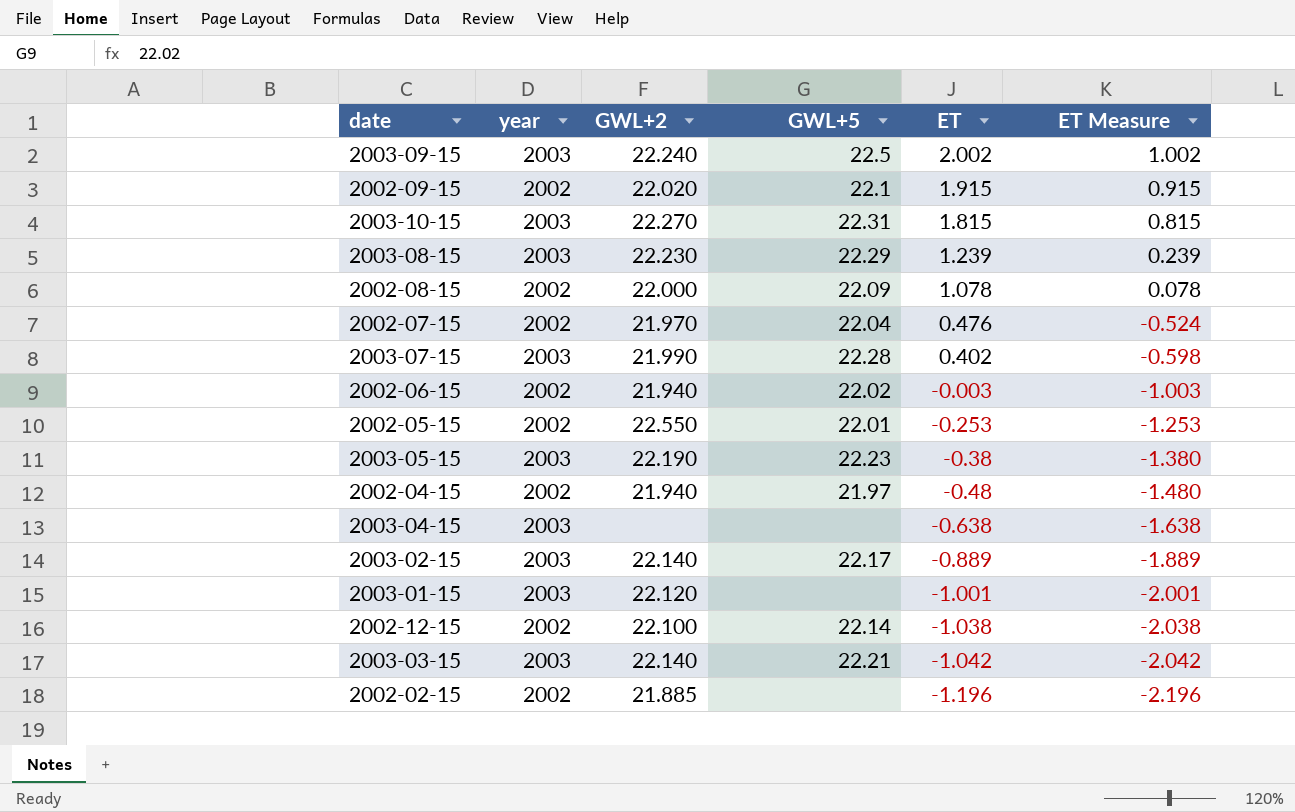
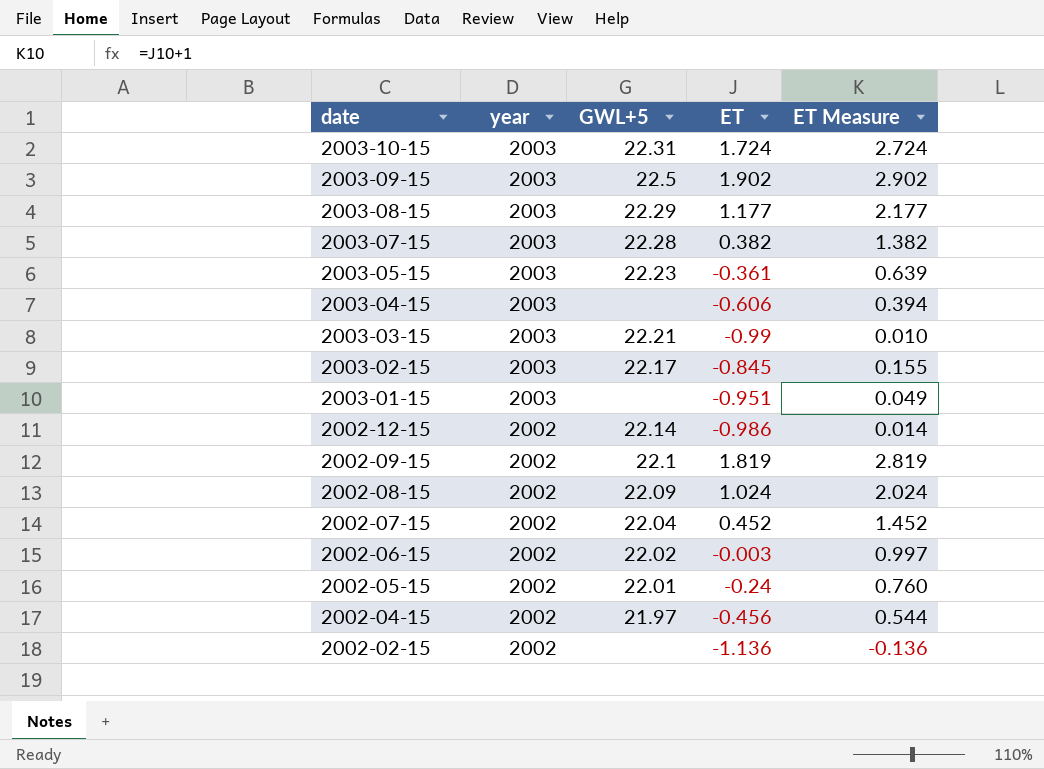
row order: ET descending -> date descending
column GWL+2 | position: 3 -> none
column ET Measure | formula: [ET] - 1 -> [ET] + 1
2003-10-15 | ET: 1.815 -> 1.724
2003-09-15 | ET: 2.002 -> 1.902
2003-08-15 | ET: 1.239 -> 1.177
2003-07-15 | ET: 0.402 -> 0.382
2003-05-15 | ET: -0.38 -> -0.361
2003-04-15 | ET: -0.638 -> -0.606
2003-03-15 | ET: -1.042 -> -0.99
2003-02-15 | ET: -0.889 -> -0.845
2003-01-15 | ET: -1.001 -> -0.951
2002-12-15 | ET: -1.038 -> -0.986
2002-09-15 | ET: 1.915 -> 1.819
2002-08-15 | ET: 1.078 -> 1.024
2002-07-15 | ET: 0.476 -> 0.452
2002-05-15 | ET: -0.253 -> -0.24
2002-04-15 | ET: -0.48 -> -0.456
2002-02-15 | ET: -1.196 -> -1.136

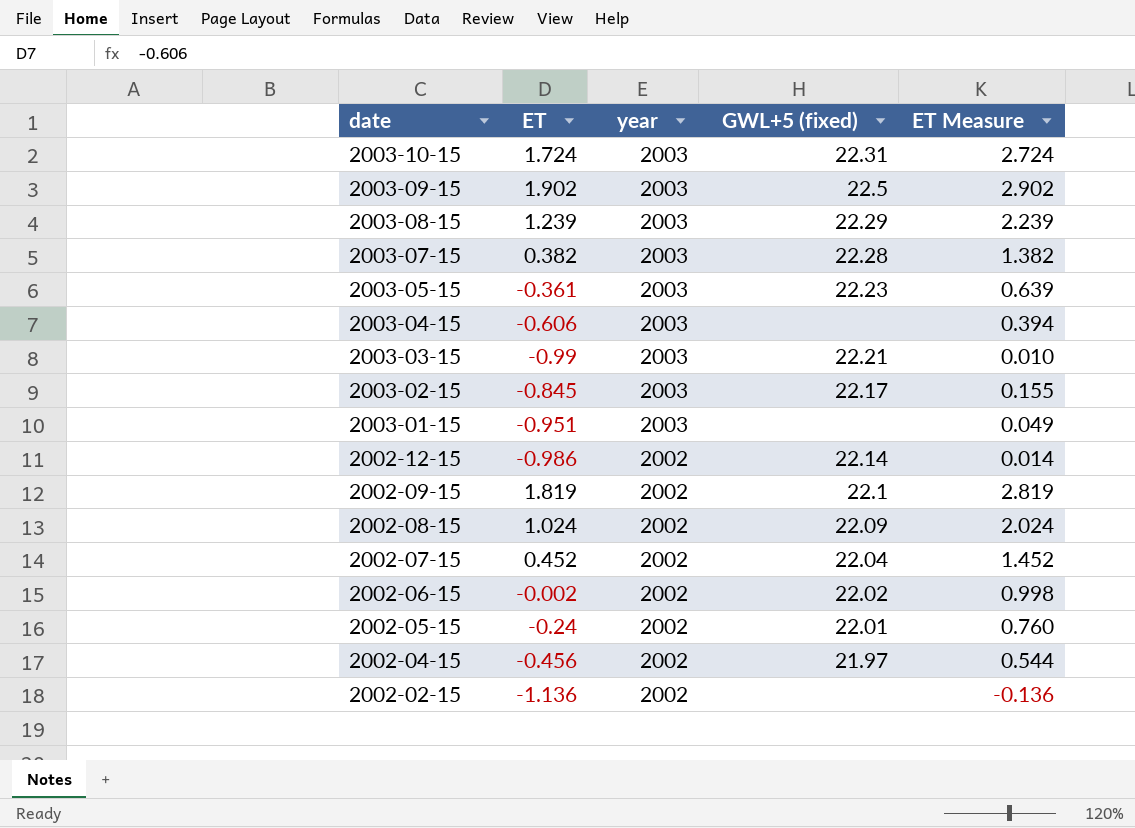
column ET | position: 4 -> 2
column name: GWL+5 -> GWL+5 (fixed)
2003-08-15 | ET: 1.177 -> 1.239
2003-08-15 | ET Measure: 2.177 -> 2.239
2002-06-15 | ET: -0.003 -> -0.002
2002-06-15 | ET Measure: 0.997 -> 0.998

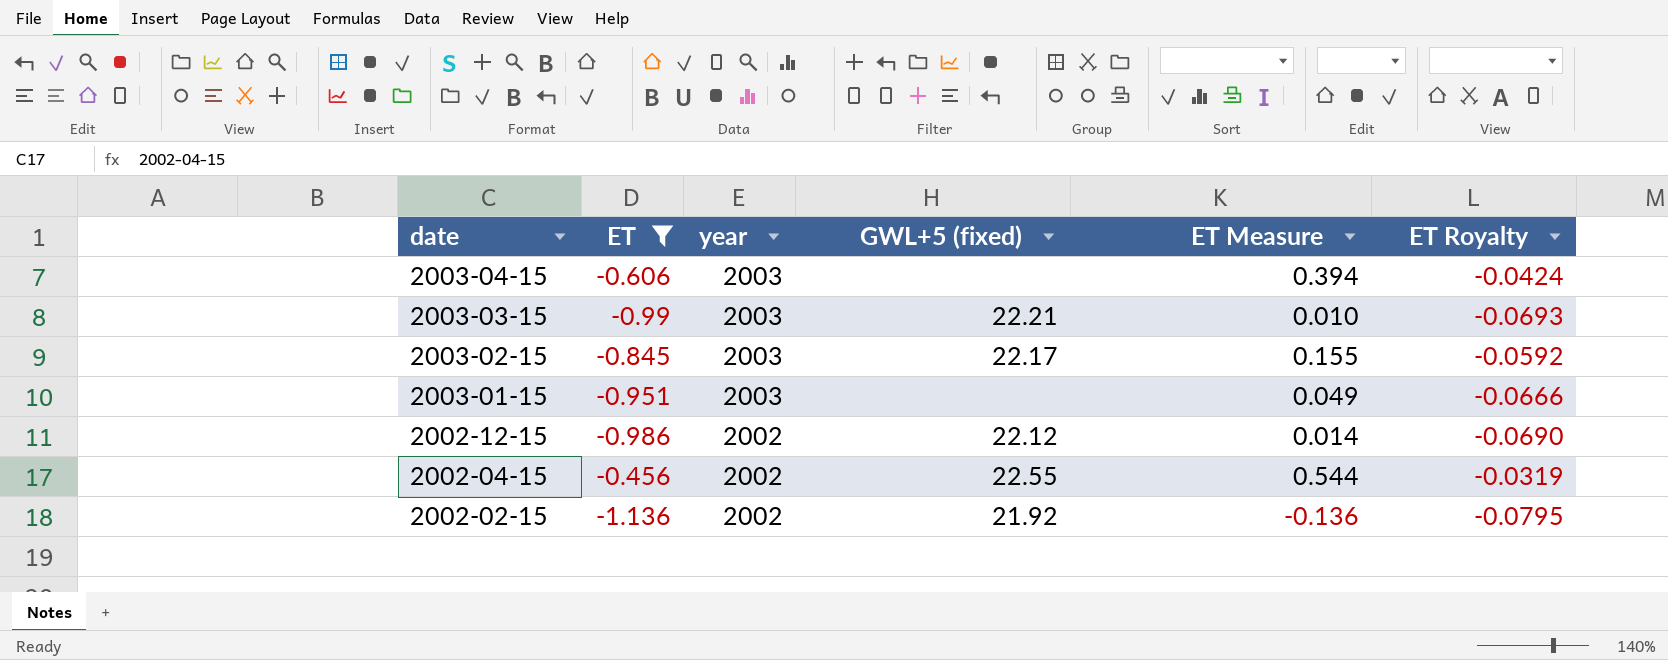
filter: none -> ET <= -0.456
column ET Royalty | formula: none -> [ET] * 0.07
2002-12-15 | GWL+5 (fixed): 22.14 -> 22.12
2002-04-15 | GWL+5 (fixed): 21.97 -> 22.55
2002-02-15 | GWL+5 (fixed): none -> 21.92

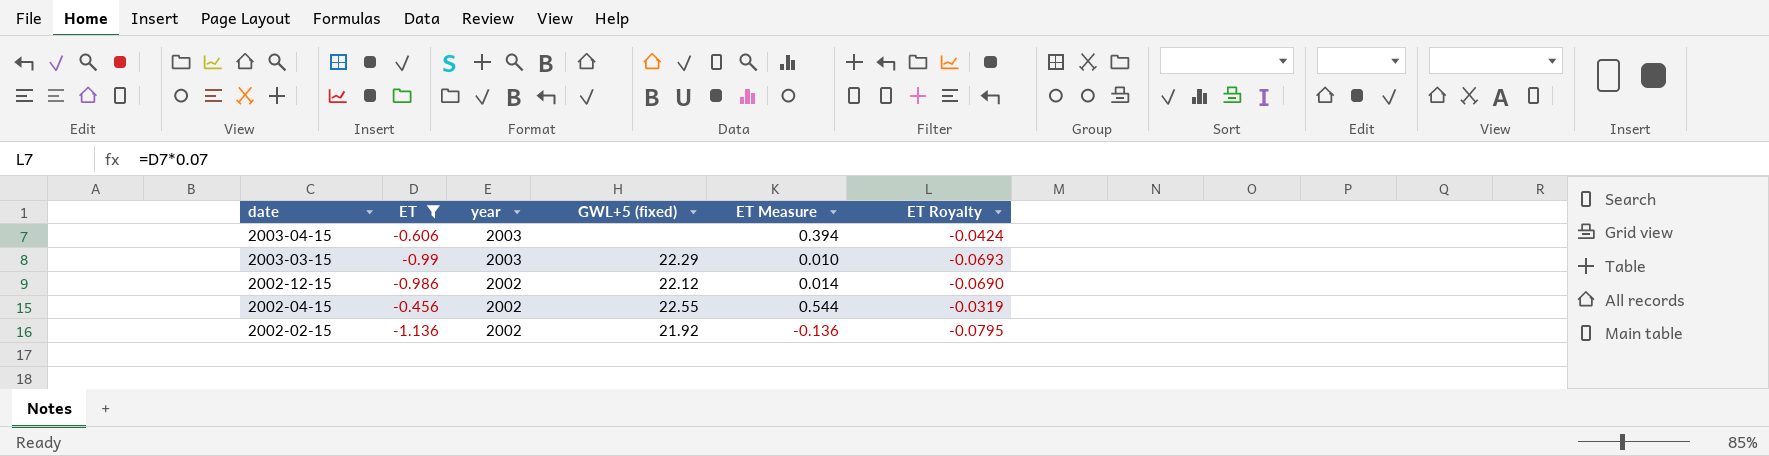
row 2003-02-15: -0.845 | 2003 | 22.17 | 0.155 | -0.0592 -> none
row 2003-01-15: -0.951 | 2003 | none | 0.049 | -0.0666 -> none
2003-03-15 | GWL+5 (fixed): 22.21 -> 22.29

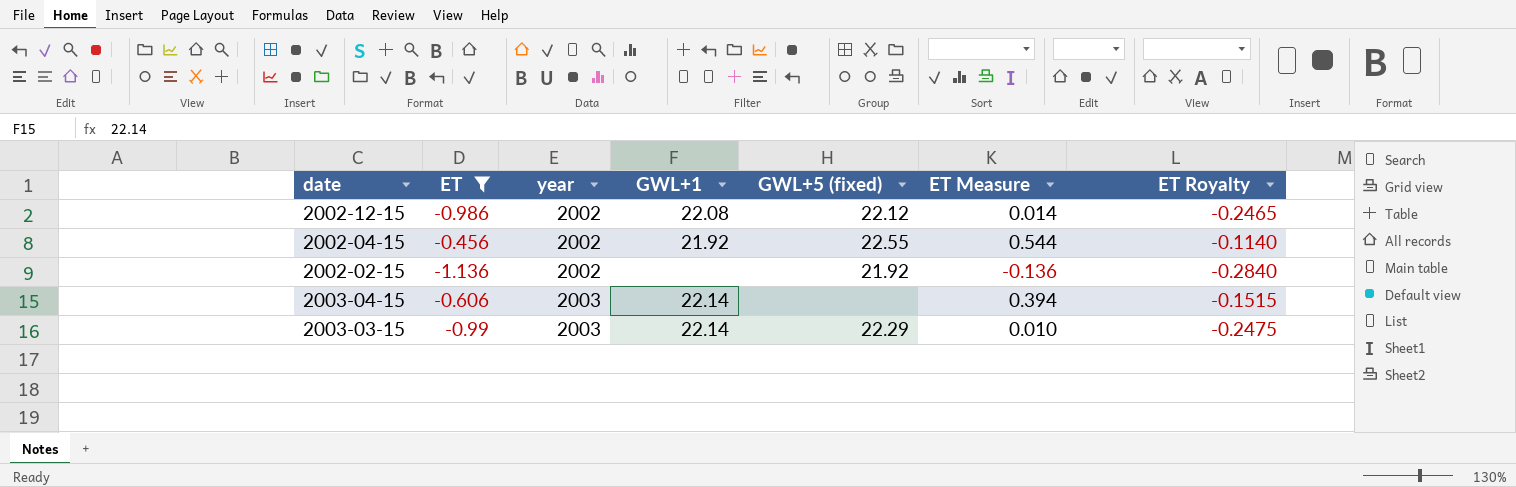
row order: date descending -> year ascending
column GWL+1 | position: none -> 4
column ET Royalty | formula: [ET] * 0.07 -> [ET] * 0.25

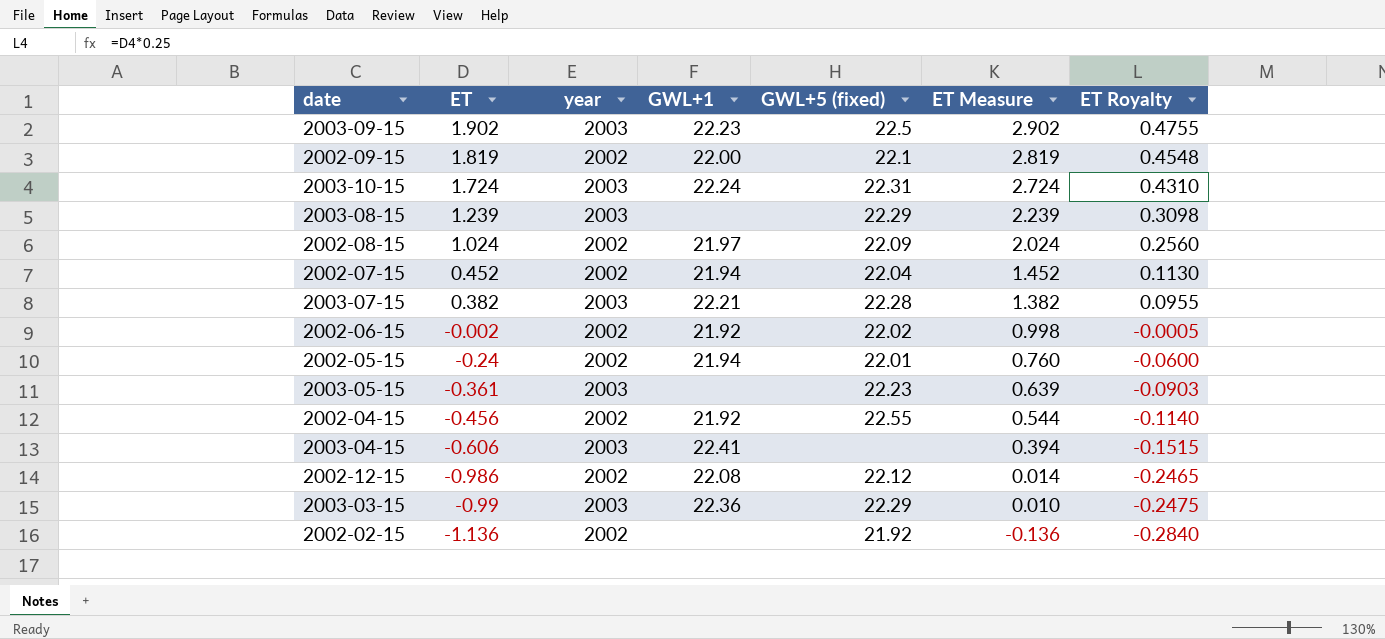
filter: ET <= -0.456 -> none
row order: year ascending -> ET descending
2003-04-15 | GWL+1: 22.14 -> 22.41
2003-03-15 | GWL+1: 22.14 -> 22.36

